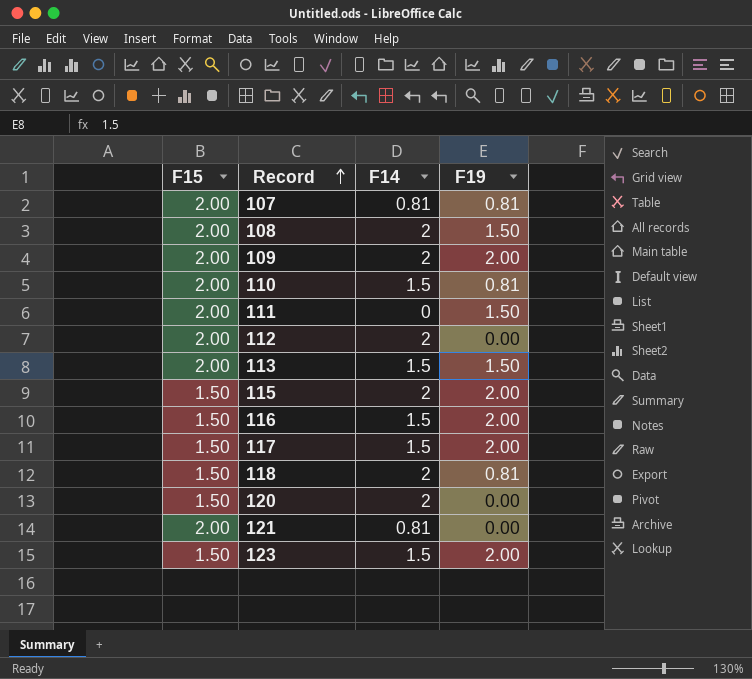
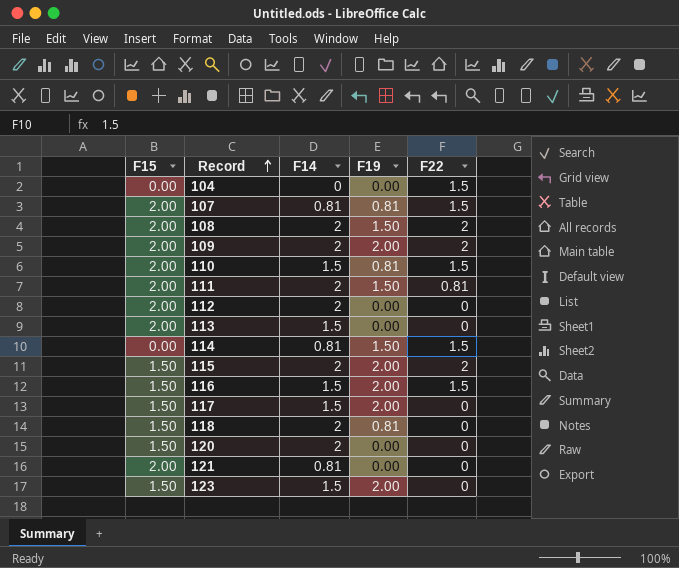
column F22 | position: none -> 5
row 104: none -> 0.00 | 0 | 0.00 | 1.5
111 | F14: 0 -> 2
113 | F19: 1.50 -> 0.00
row 114: none -> 0.00 | 0.81 | 1.50 | 1.5

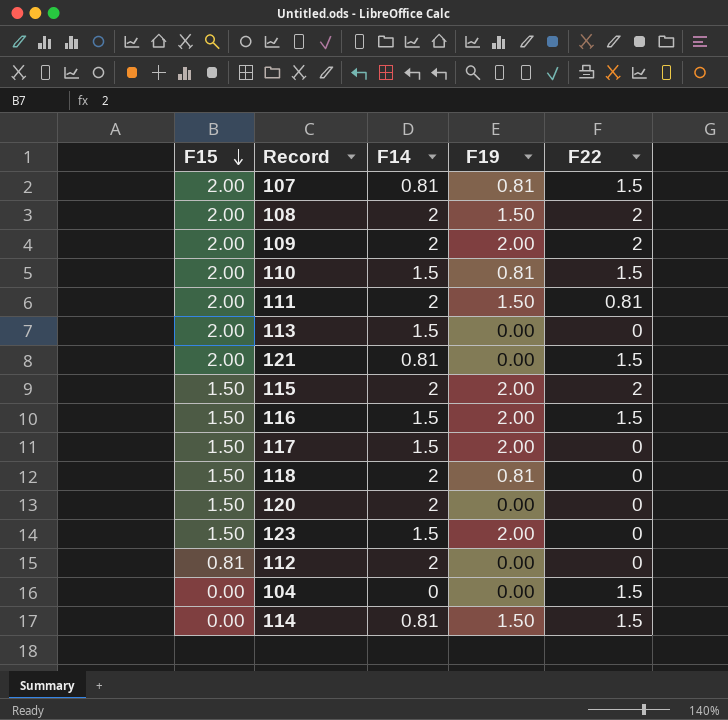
row order: Record ascending -> F15 descending
121 | F22: 0 -> 1.5
112 | F15: 2.00 -> 0.81

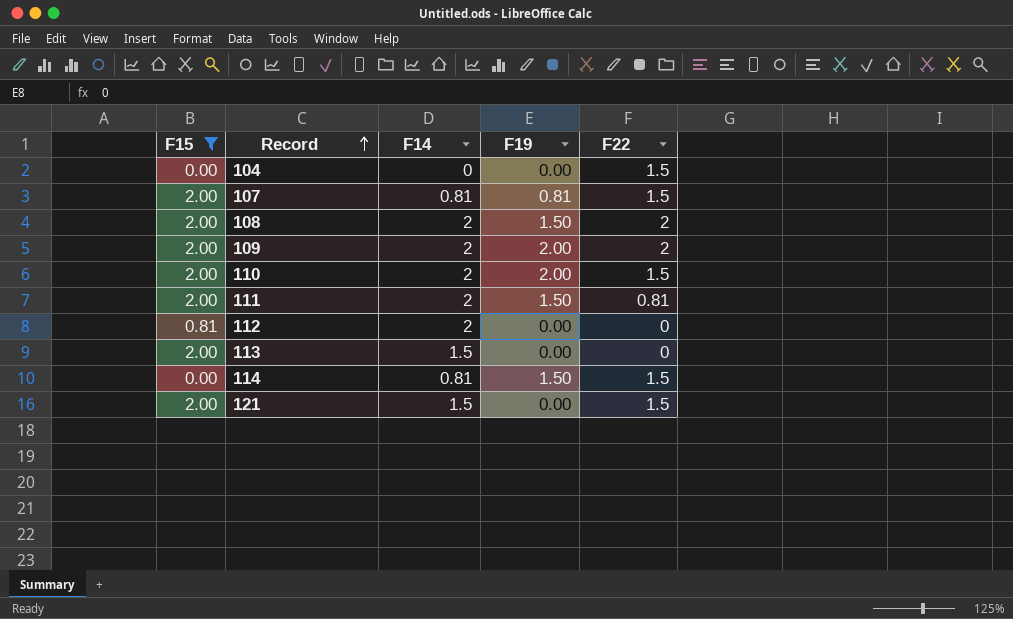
filter: none -> F15 != 1.50
row order: F15 descending -> Record ascending
110 | F14: 1.5 -> 2
110 | F19: 0.81 -> 2.00
121 | F14: 0.81 -> 1.5

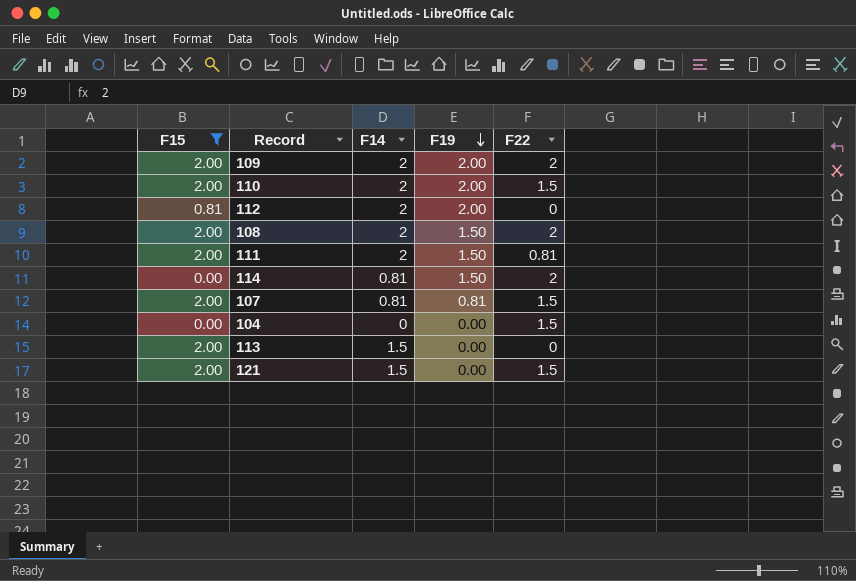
row order: Record ascending -> F19 descending
112 | F19: 0.00 -> 2.00
114 | F22: 1.5 -> 2

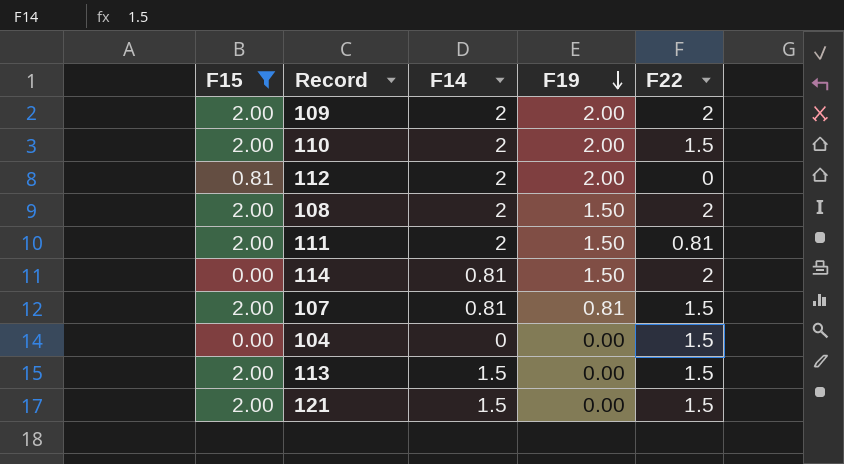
113 | F22: 0 -> 1.5

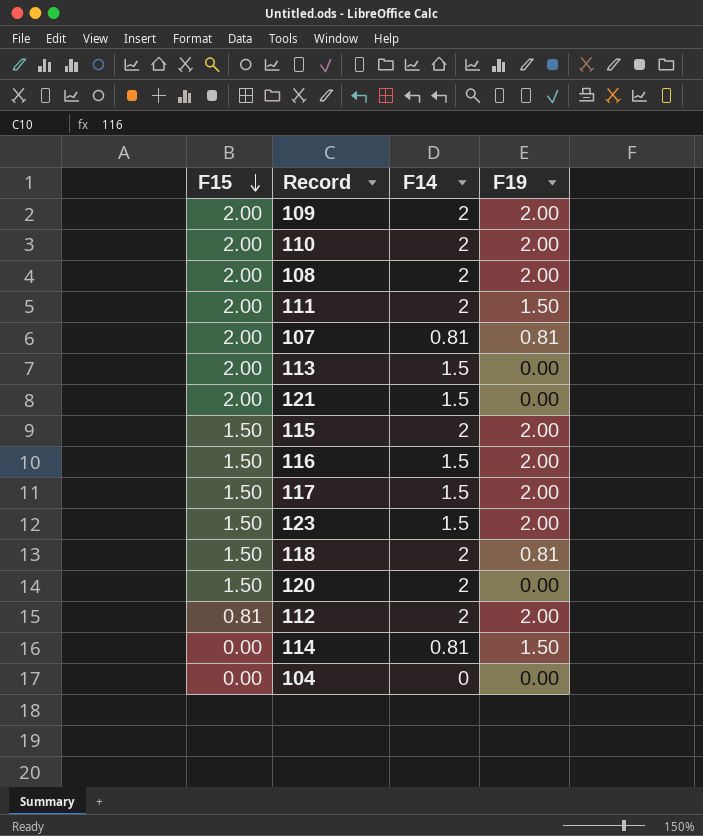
filter: F15 != 1.50 -> none
row order: F19 descending -> F15 descending
column F22 | position: 5 -> none
108 | F19: 1.50 -> 2.00

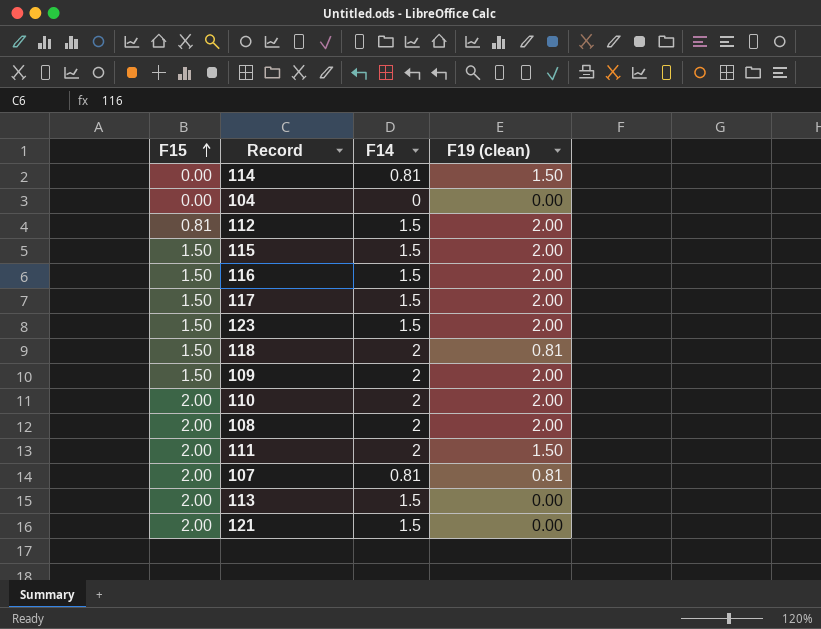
row order: F15 descending -> F15 ascending
column name: F19 -> F19 (clean)
row 120: 1.50 | 2 | 0.00 -> none
112 | F14: 2 -> 1.5
115 | F14: 2 -> 1.5
109 | F15: 2.00 -> 1.50

